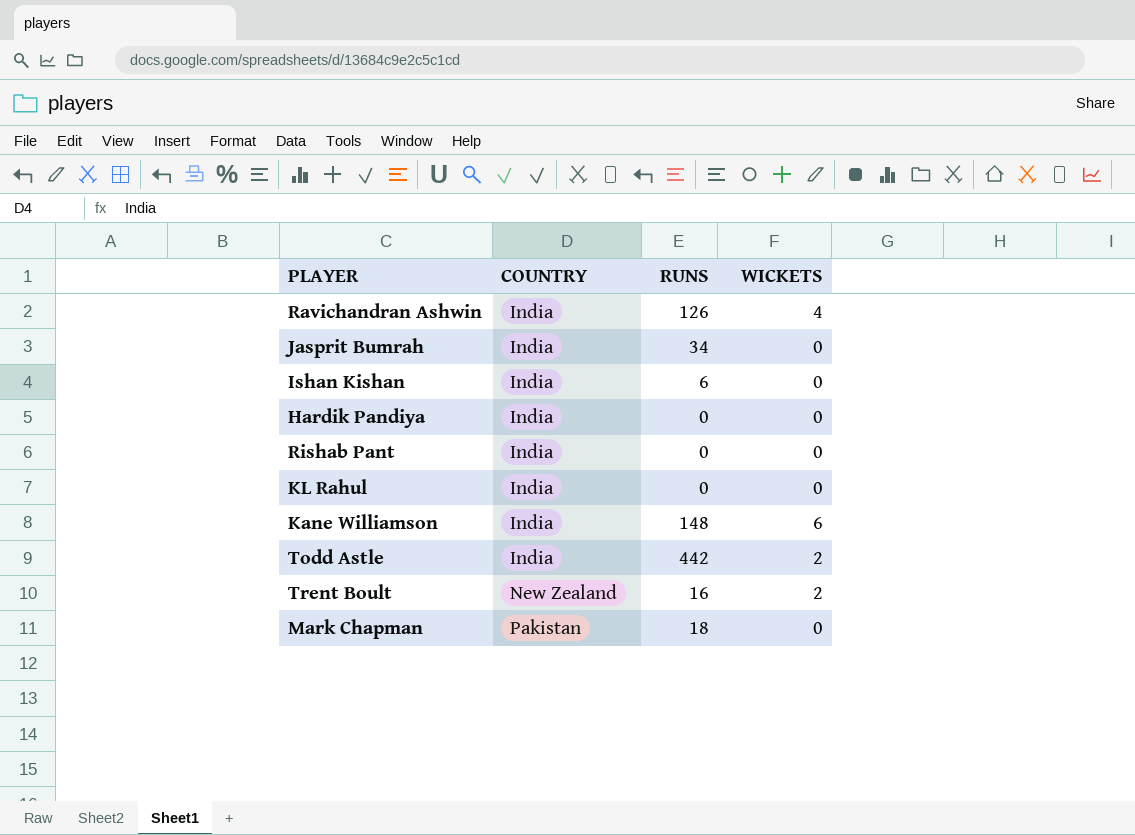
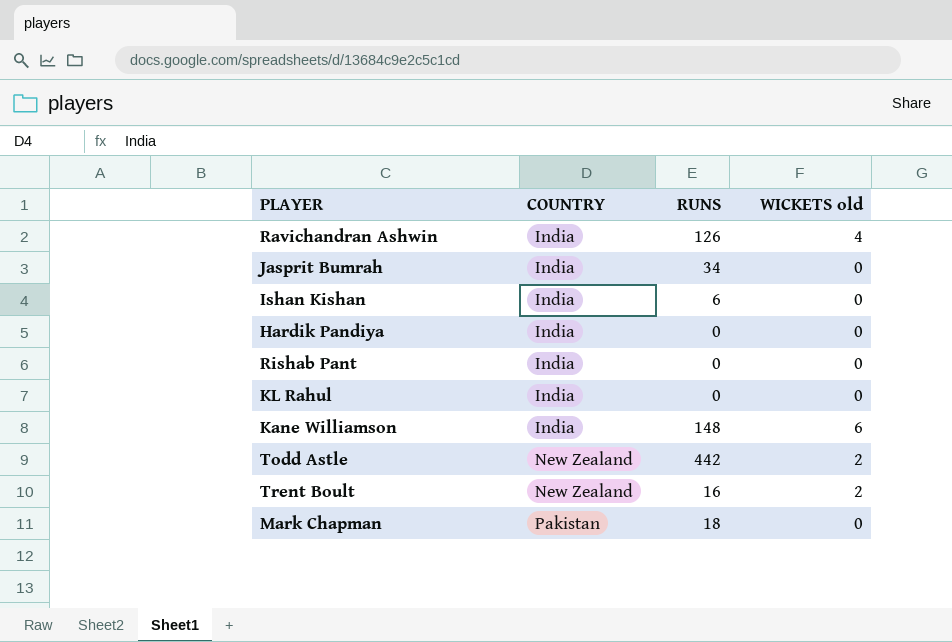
column name: WICKETS -> WICKETS old
Todd Astle | COUNTRY: India -> New Zealand

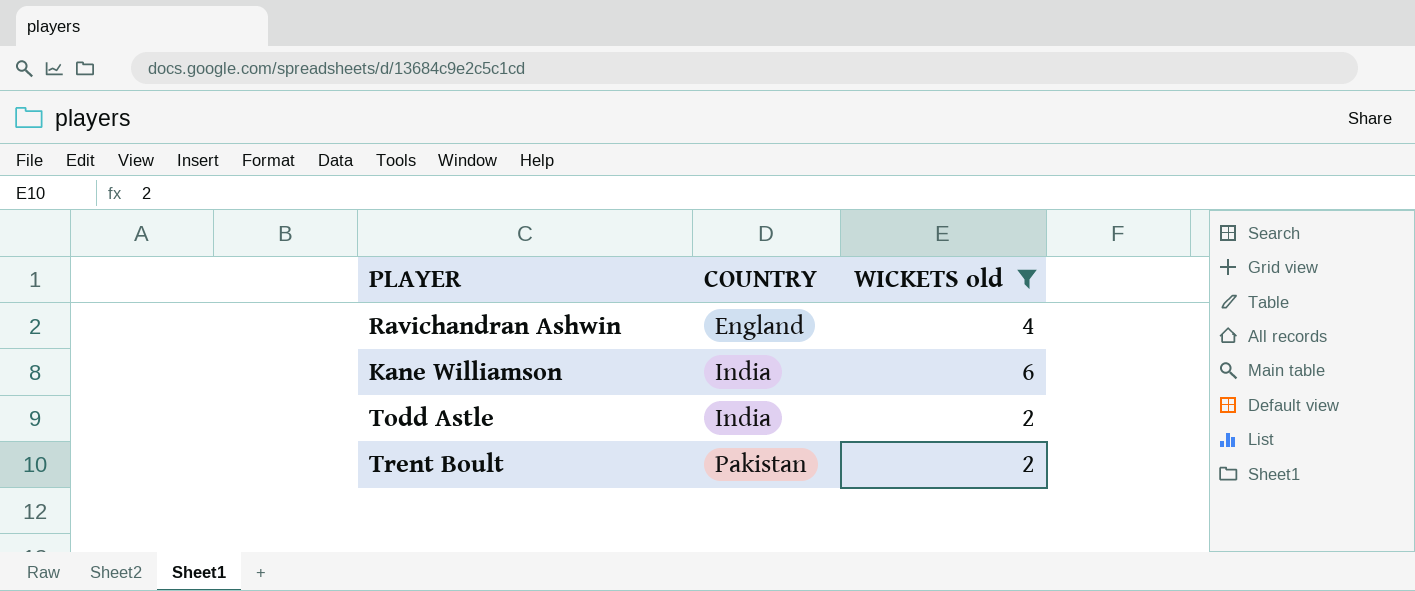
filter: none -> WICKETS old != 0
column RUNS | position: 3 -> none
Ravichandran Ashwin | COUNTRY: India -> England
Todd Astle | COUNTRY: New Zealand -> India
Trent Boult | COUNTRY: New Zealand -> Pakistan

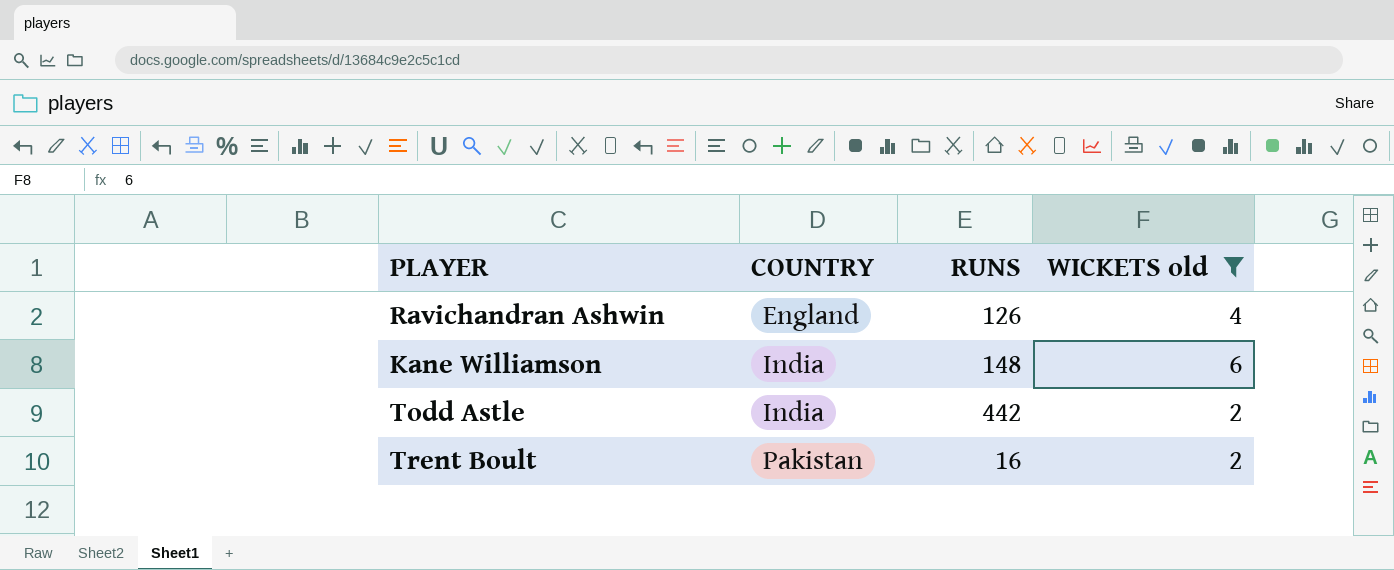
column RUNS | position: none -> 3

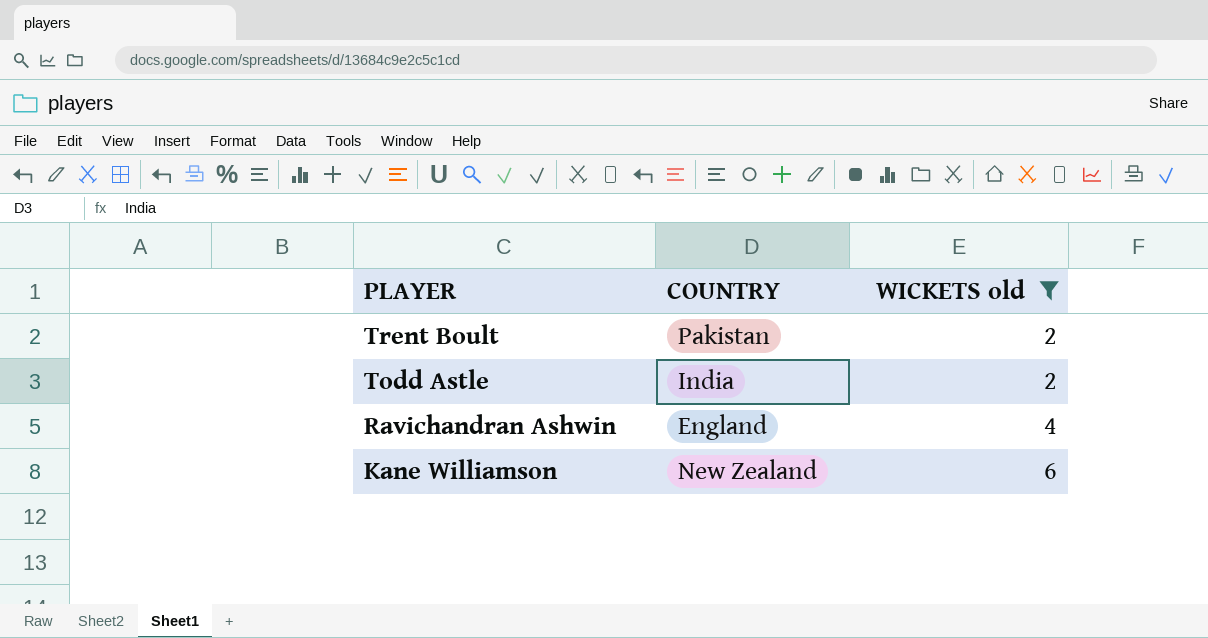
row order: COUNTRY ascending -> PLAYER descending
column RUNS | position: 3 -> none
Kane Williamson | COUNTRY: India -> New Zealand

